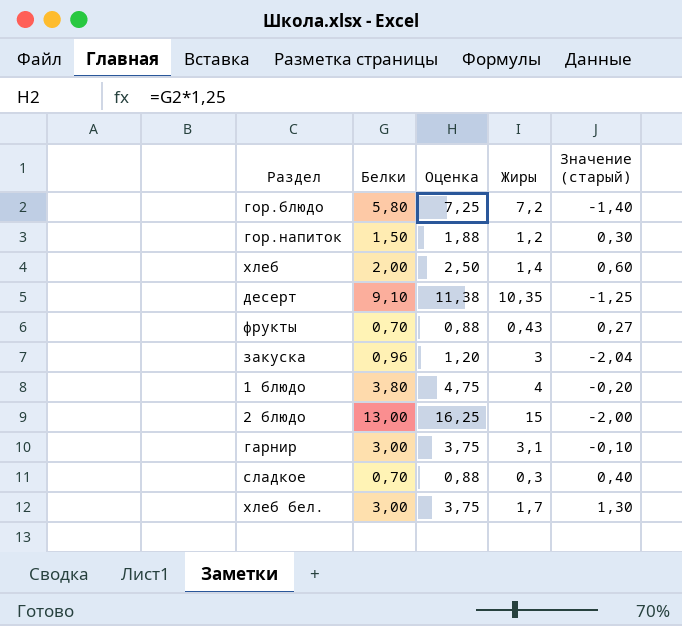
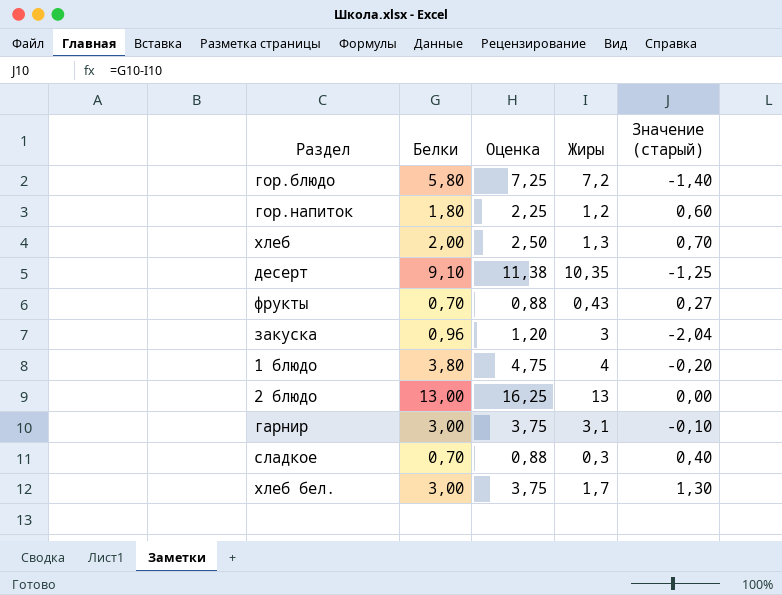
гор.напиток | Белки: 1,50 -> 1,80
гор.напиток | Оценка: 1,88 -> 2,25
гор.напиток | Значение (старый): 0,30 -> 0,60
хлеб | Жиры: 1,4 -> 1,3
хлеб | Значение (старый): 0,60 -> 0,70
2 блюдо | Жиры: 15 -> 13
2 блюдо | Значение (старый): -2,00 -> 0,00

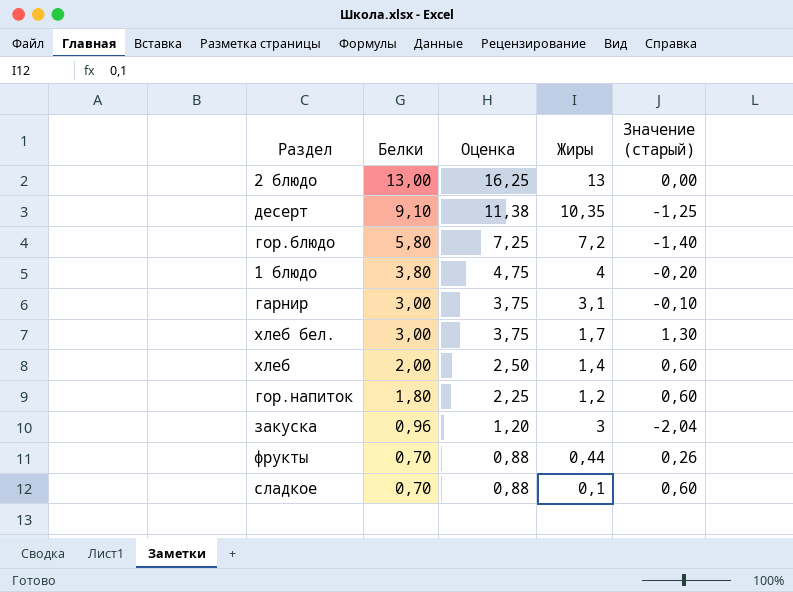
row order: none -> Белки descending
хлеб | Жиры: 1,3 -> 1,4
хлеб | Значение (старый): 0,70 -> 0,60
фрукты | Жиры: 0,43 -> 0,44
фрукты | Значение (старый): 0,27 -> 0,26
сладкое | Жиры: 0,3 -> 0,1
сладкое | Значение (старый): 0,40 -> 0,60

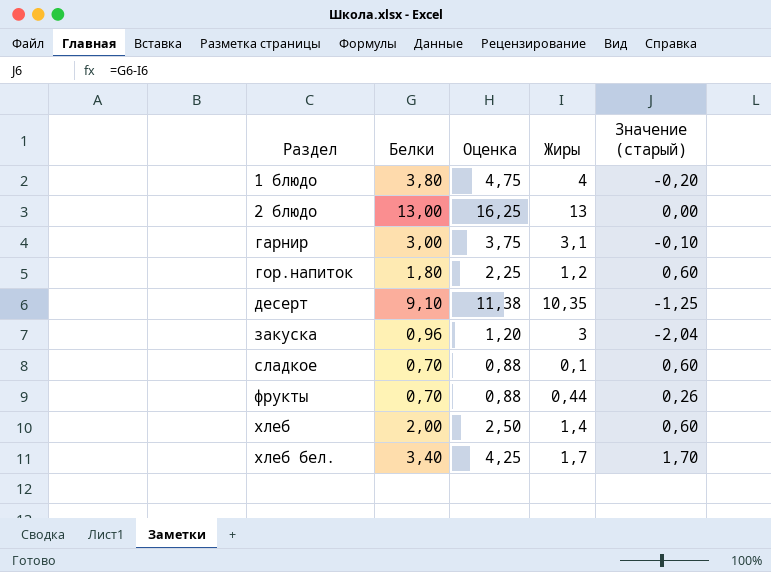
row order: Белки descending -> Раздел ascending
row гор.блюдо: 5,80 | 7,25 | 7,2 | -1,40 -> none
хлеб бел. | Белки: 3,00 -> 3,40
хлеб бел. | Оценка: 3,75 -> 4,25
хлеб бел. | Значение (старый): 1,30 -> 1,70

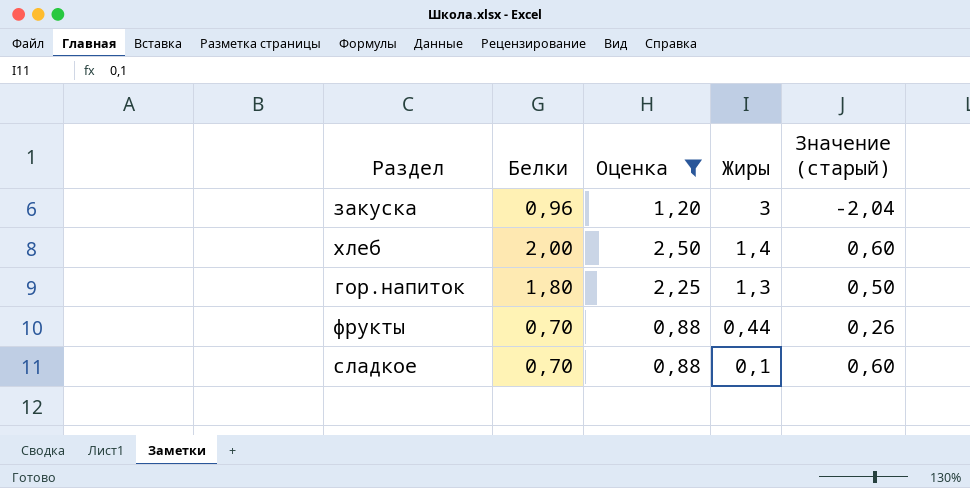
filter: none -> Оценка <= 2,50
row order: Раздел ascending -> Жиры descending
гор.напиток | Жиры: 1,2 -> 1,3
гор.напиток | Значение (старый): 0,60 -> 0,50

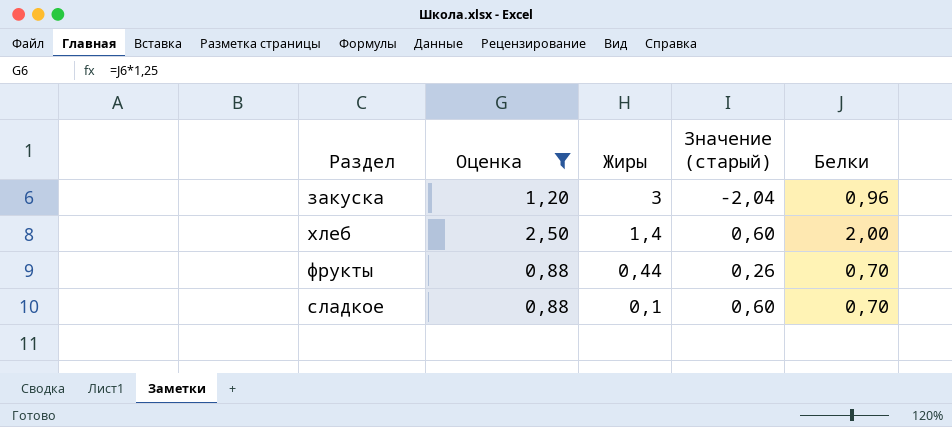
column Белки | position: 2 -> 5
row гор.напиток: 1,80 | 2,25 | 1,3 | 0,50 -> none

